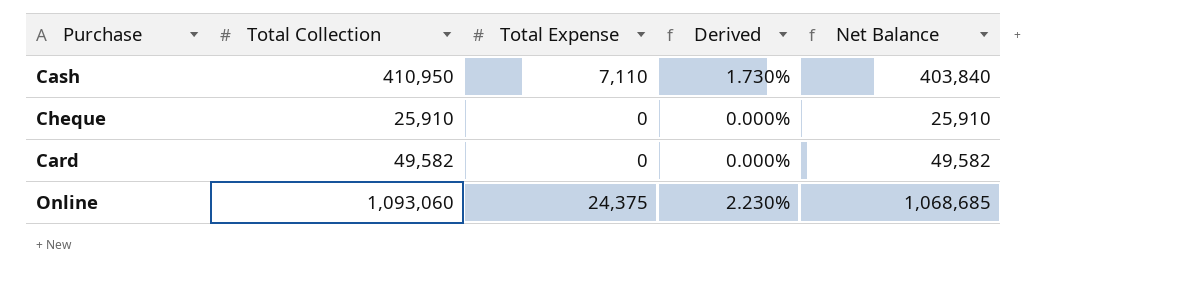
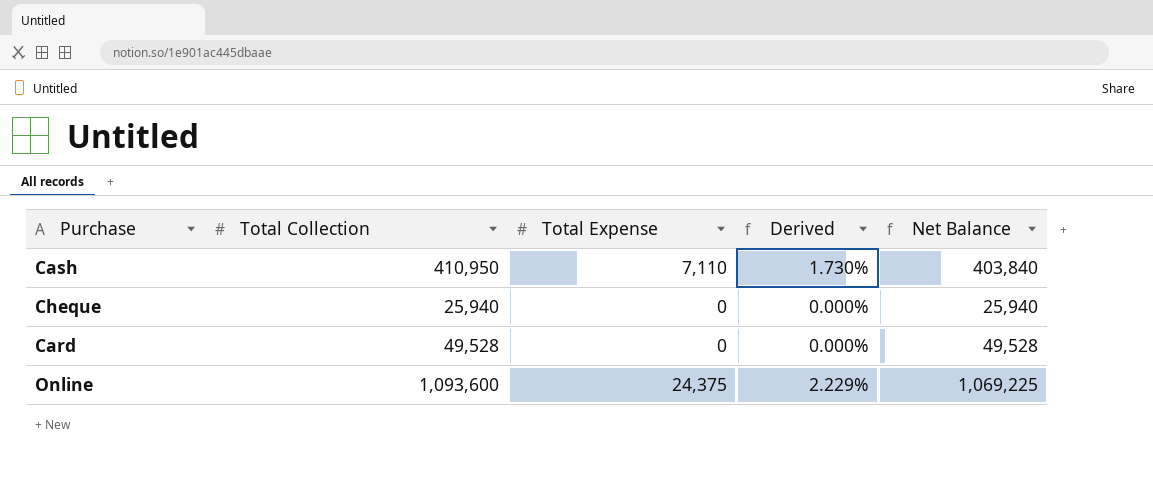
Cheque | Total Collection: 25,910 -> 25,940
Cheque | Net Balance: 25,910 -> 25,940
Card | Total Collection: 49,582 -> 49,528
Card | Net Balance: 49,582 -> 49,528
Online | Total Collection: 1,093,060 -> 1,093,600
Online | Derived: 2.230% -> 2.229%
Online | Net Balance: 1,068,685 -> 1,069,225

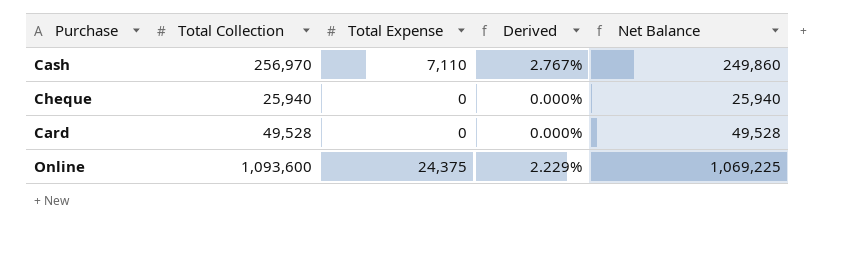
Cash | Total Collection: 410,950 -> 256,970
Cash | Derived: 1.730% -> 2.767%
Cash | Net Balance: 403,840 -> 249,860

